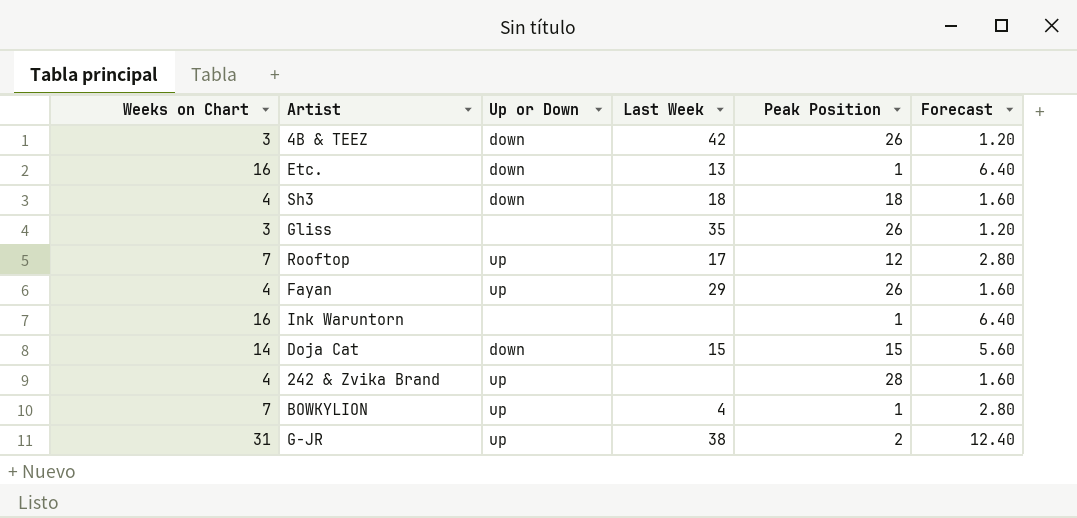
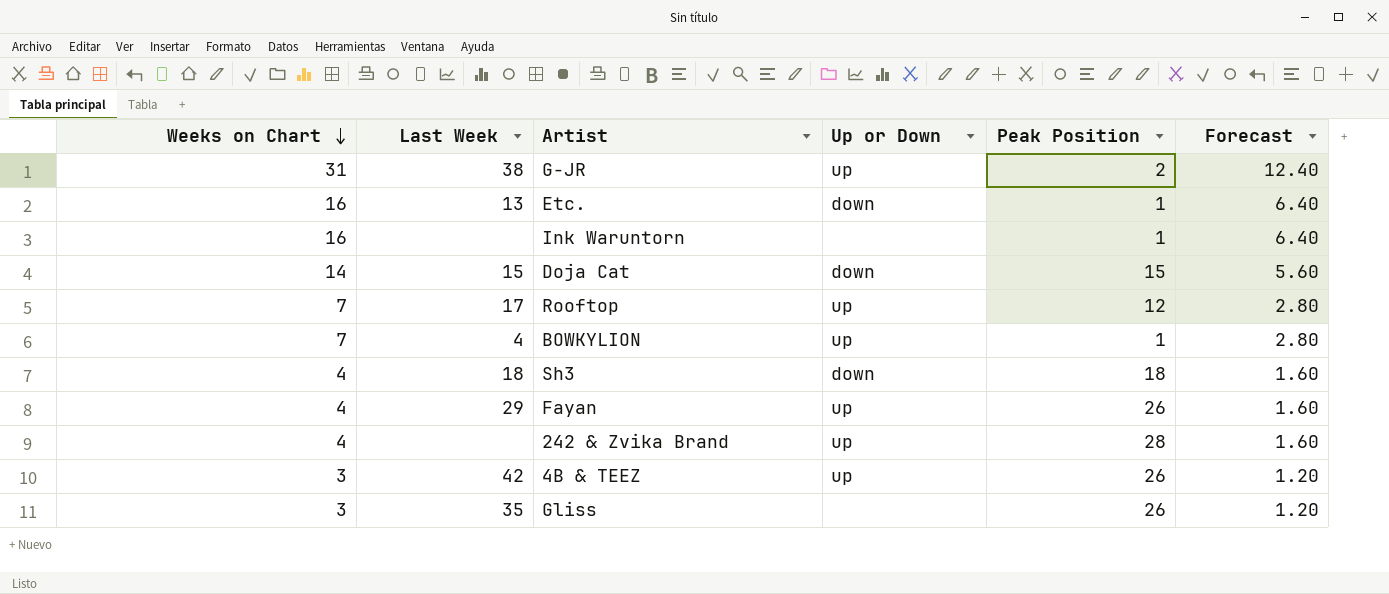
row order: none -> Weeks on Chart descending
column Last Week | position: 4 -> 2
4B & TEEZ | Up or Down: down -> up

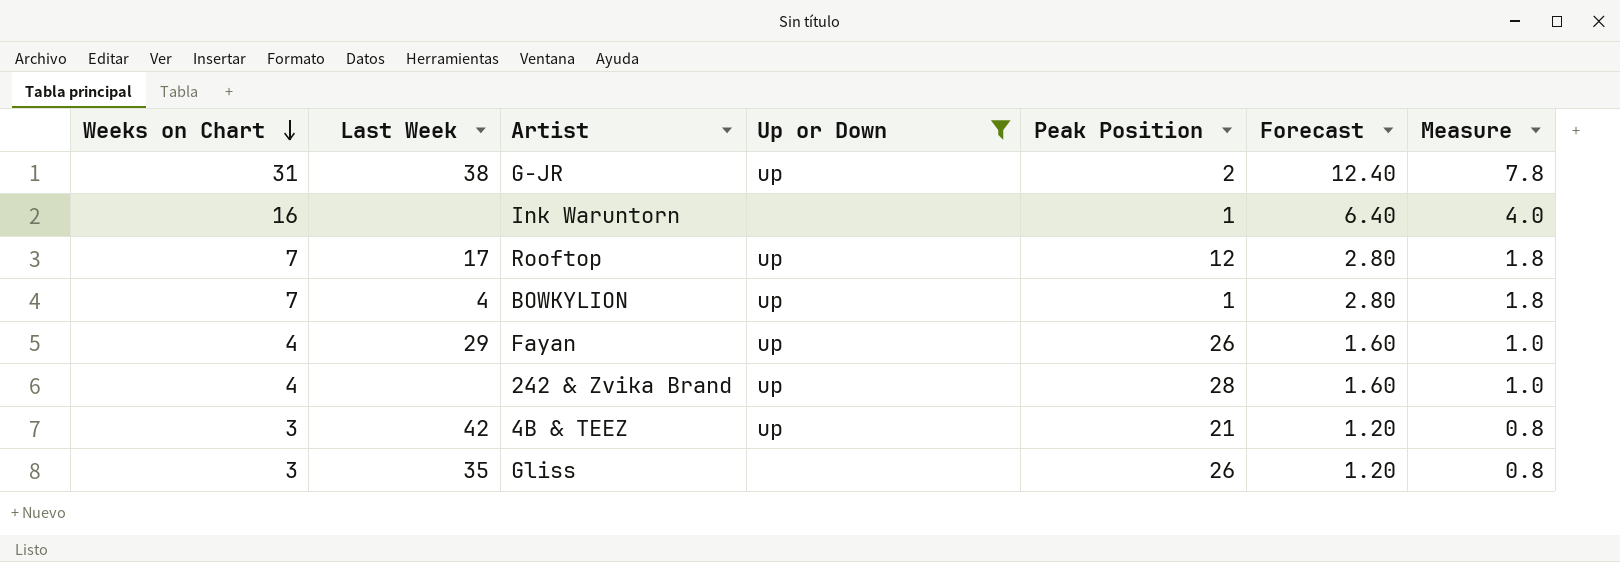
filter: none -> Up or Down != down
column Measure | formula: none -> [Weeks on Chart] * 0.25
4B & TEEZ | Peak Position: 26 -> 21

